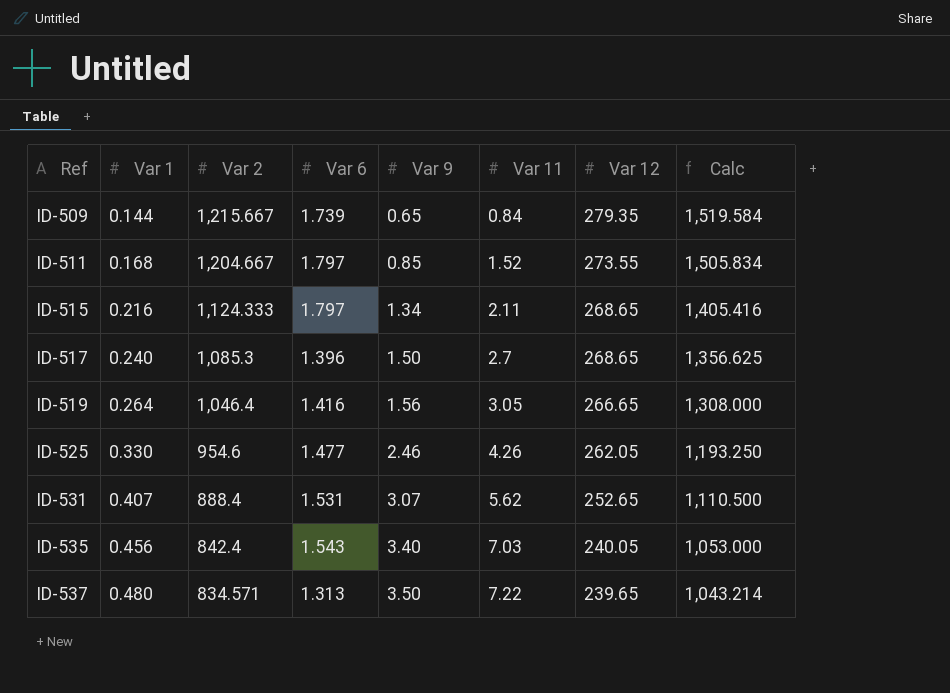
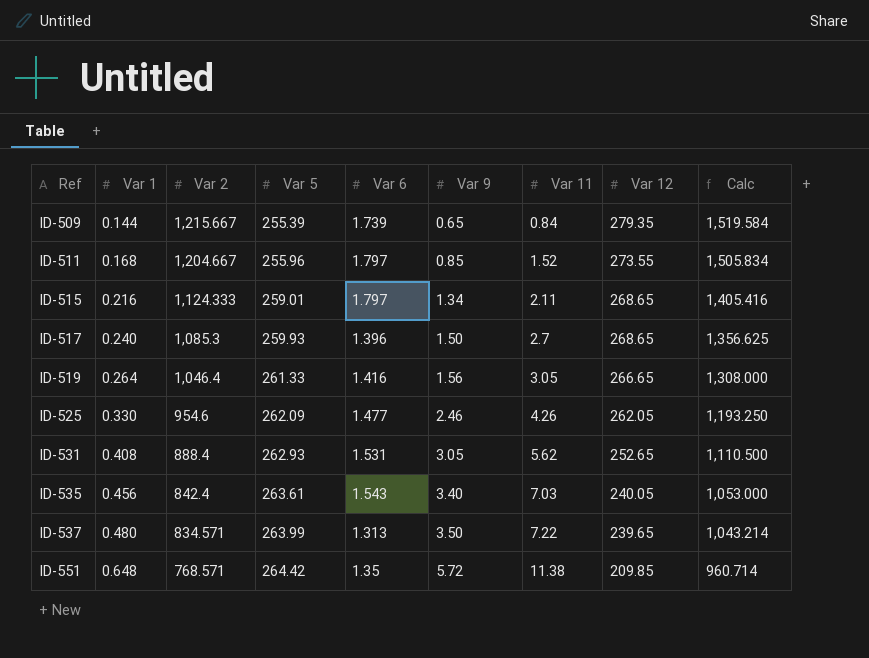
column Var 5 | position: none -> 4
ID-531 | Var 1: 0.407 -> 0.408
ID-531 | Var 9: 3.07 -> 3.05
row ID-551: none -> 0.648 | 768.571 | 264.42 | 1.35 | 5.72 | 11.38 | 209.85 | 960.714

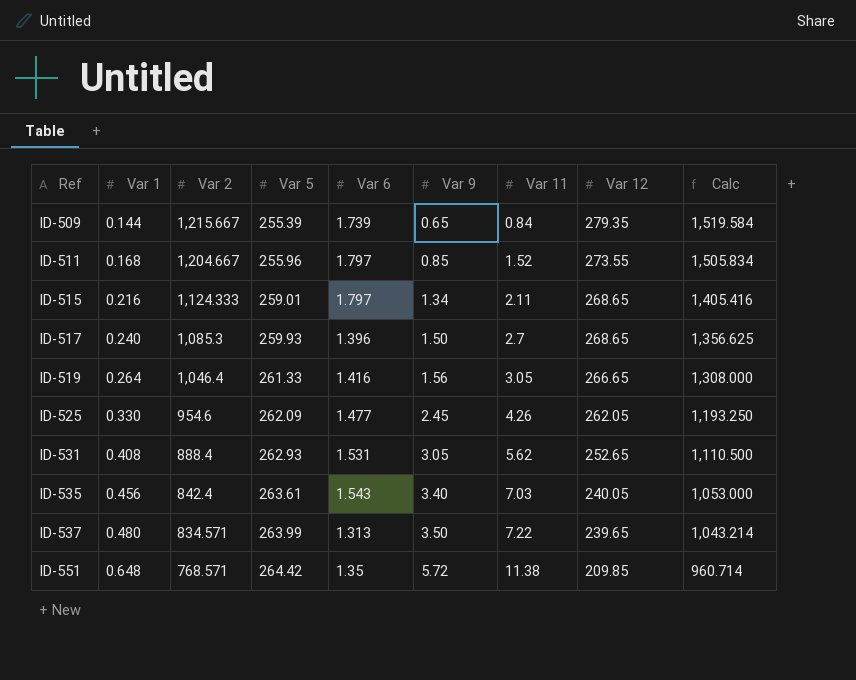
ID-525 | Var 9: 2.46 -> 2.45

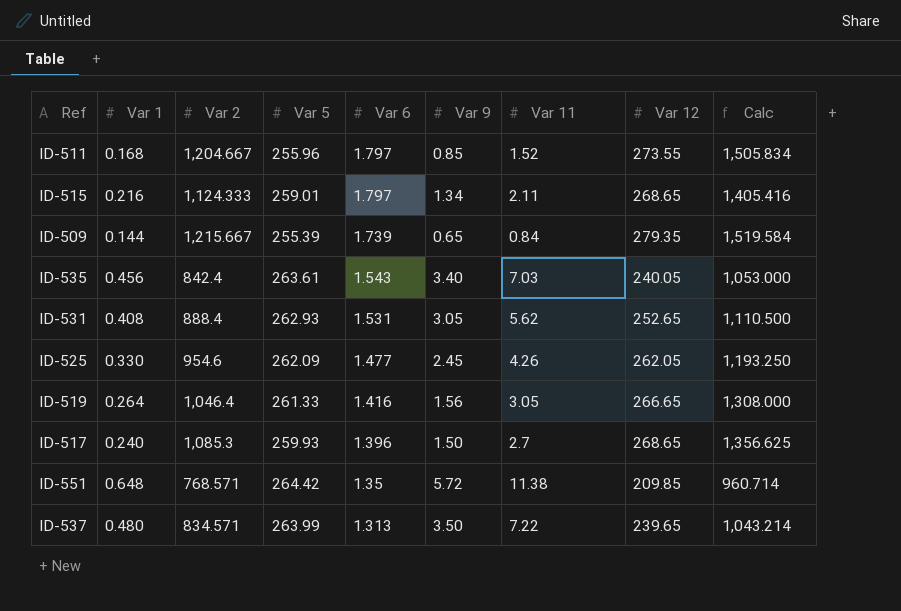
row order: Ref ascending -> Var 6 descending

